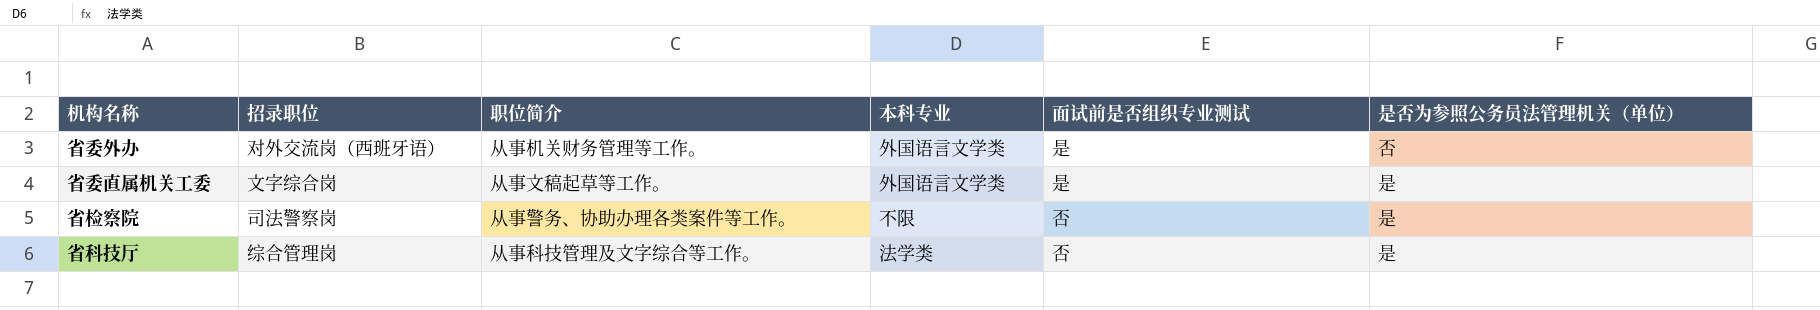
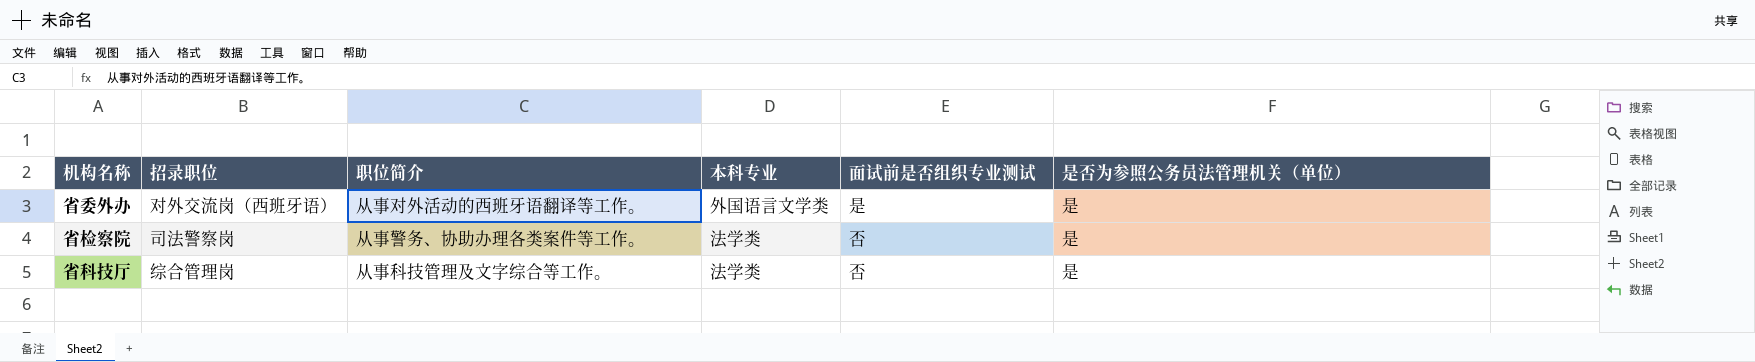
row 省委直属机关工委: 文字综合岗 | 从事文稿起草等工作。 | 外国语言文学类 | 是 | 是 -> none
省委外办 | 职位简介: 从事机关财务管理等工作。 -> 从事对外活动的西班牙语翻译等工作。
省委外办 | 是否为参照公务员法管理机关（单位）: 否 -> 是
省检察院 | 本科专业: 不限 -> 法学类

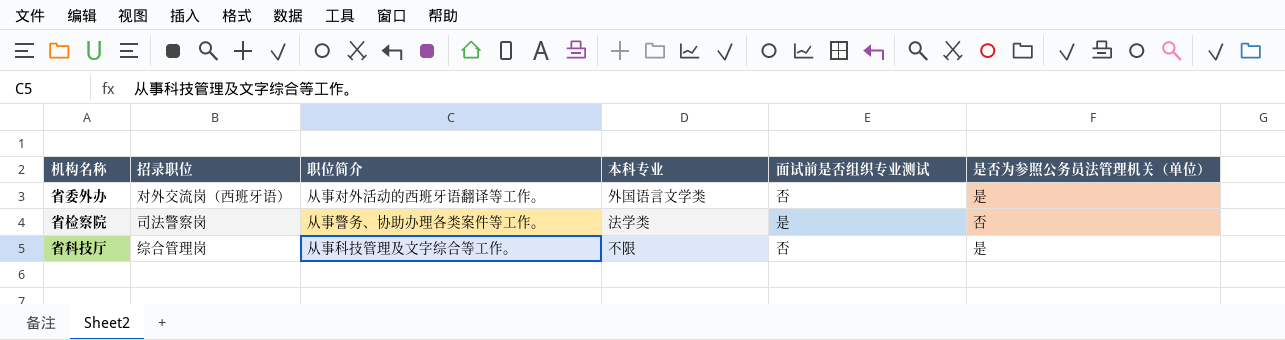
省委外办 | 面试前是否组织专业测试: 是 -> 否
省检察院 | 面试前是否组织专业测试: 否 -> 是
省检察院 | 是否为参照公务员法管理机关（单位）: 是 -> 否
省科技厅 | 本科专业: 法学类 -> 不限

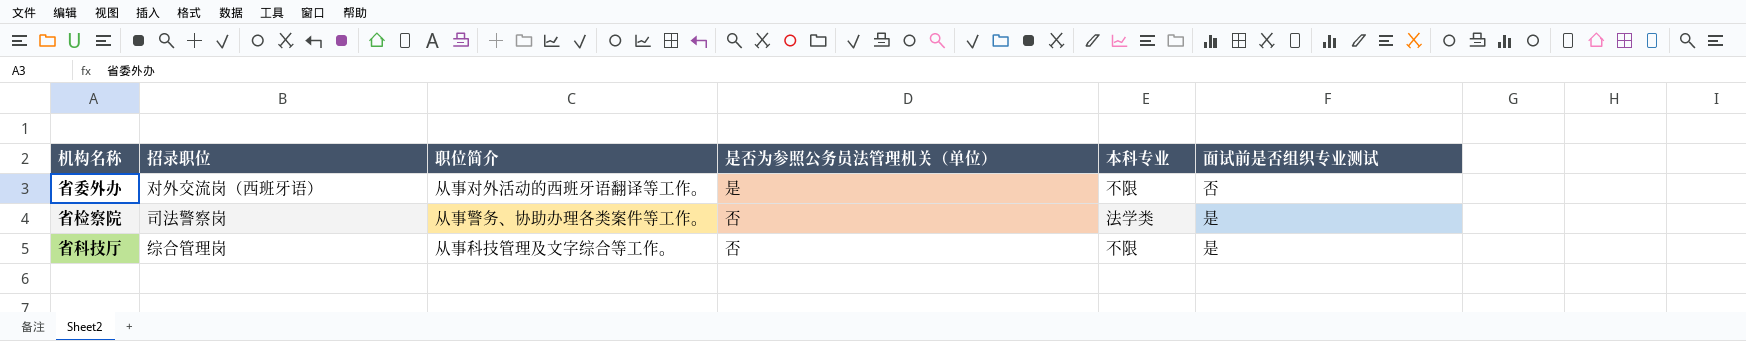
column 是否为参照公务员法管理机关（单位） | position: 6 -> 4
省委外办 | 本科专业: 外国语言文学类 -> 不限
省科技厅 | 是否为参照公务员法管理机关（单位）: 是 -> 否
省科技厅 | 面试前是否组织专业测试: 否 -> 是

